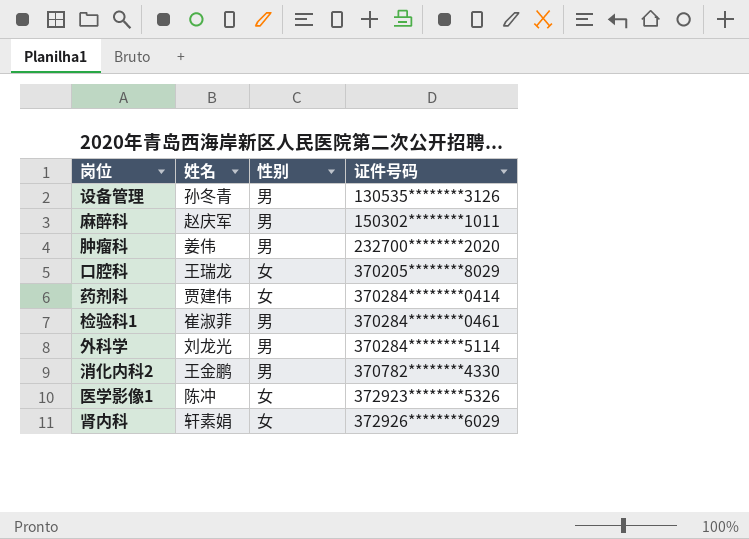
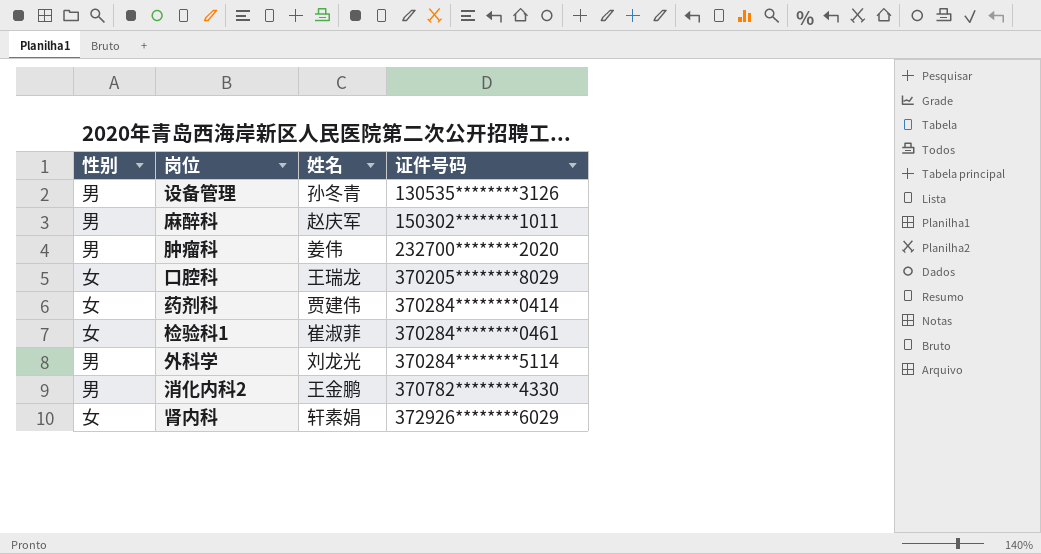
column 性别 | position: 3 -> 1
row 医学影像1: 陈冲 | 女 | 372923********5326 -> none
检验科1 | 性别: 男 -> 女

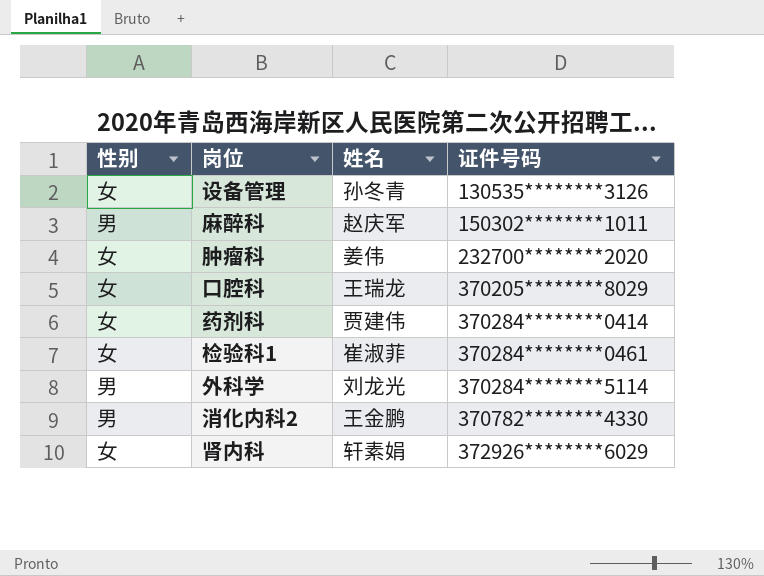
设备管理 | 性别: 男 -> 女
肿瘤科 | 性别: 男 -> 女

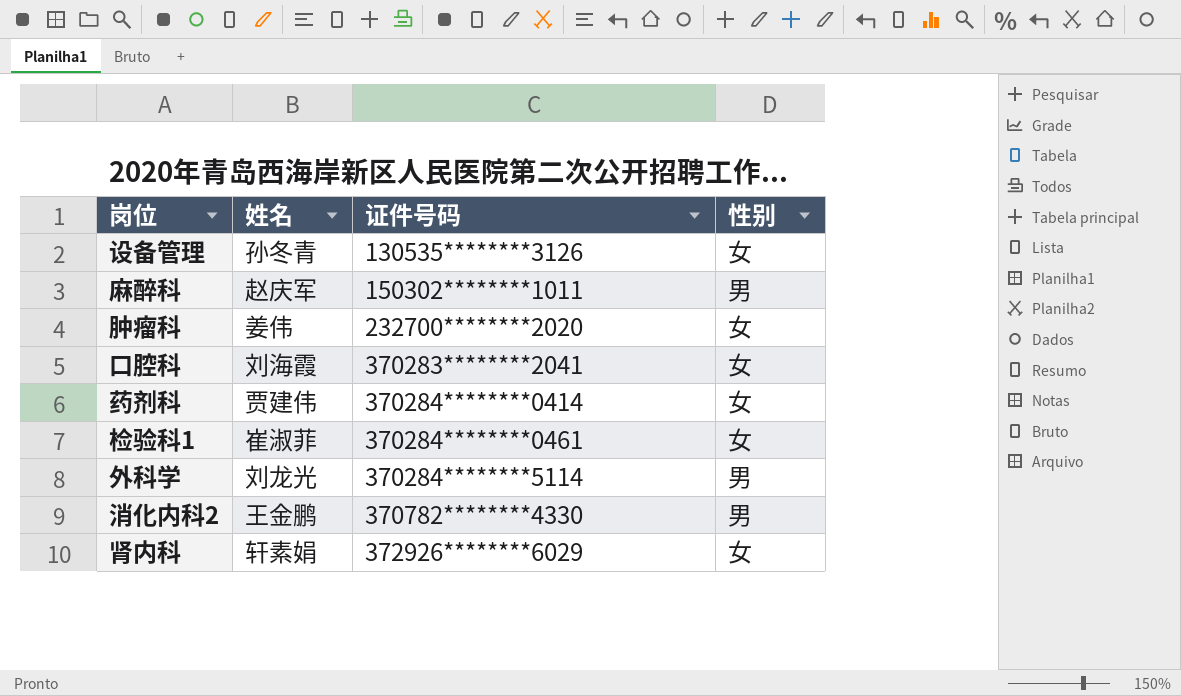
column 性别 | position: 1 -> 4
口腔科 | 姓名: 王瑞龙 -> 刘海霞
口腔科 | 证件号码: 370205********8029 -> 370283********2041

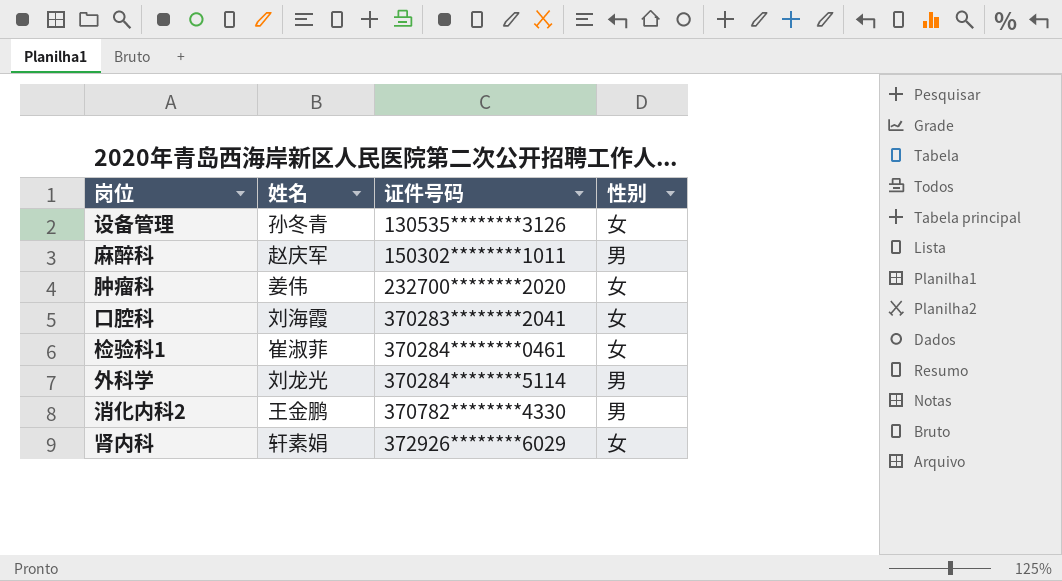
row 药剂科: 贾建伟 | 370284********0414 | 女 -> none

